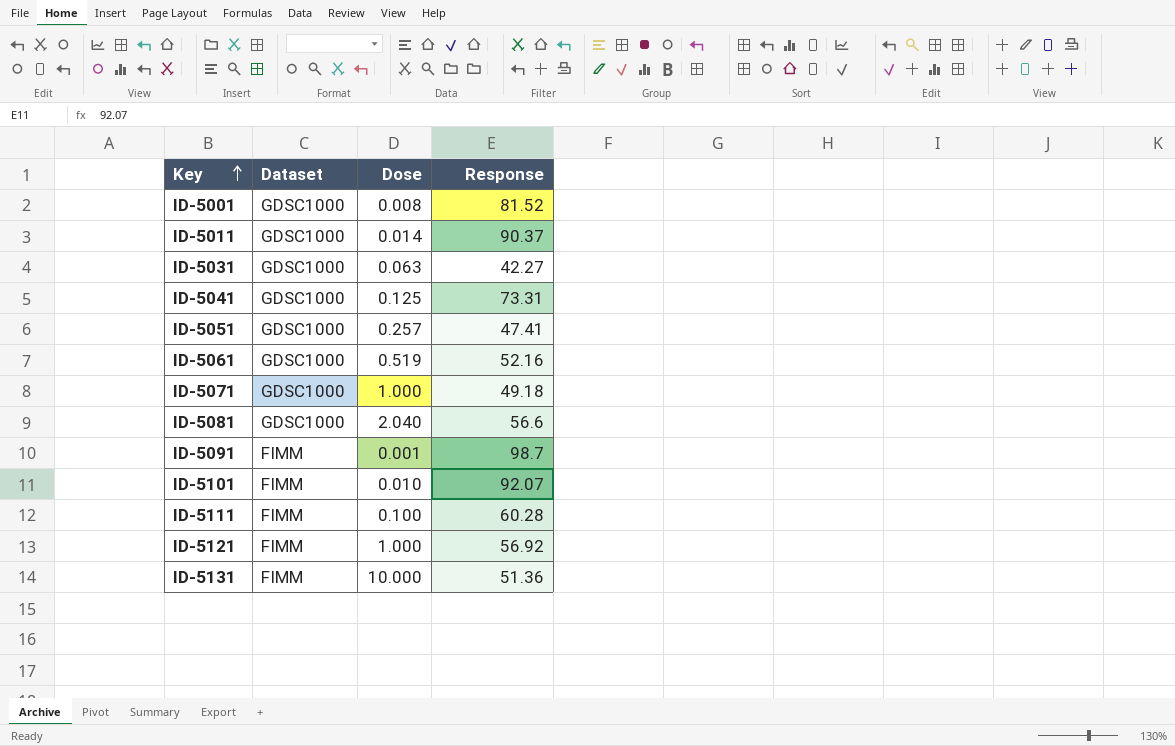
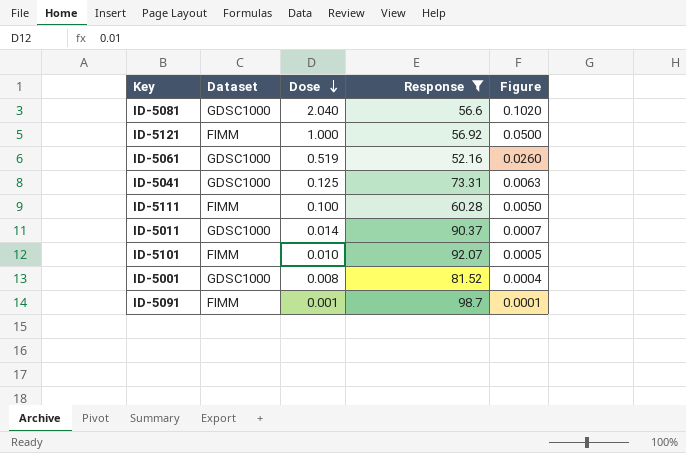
filter: none -> Response >= 52.16
row order: Key ascending -> Dose descending
column Figure | formula: none -> [Dose] * 0.05

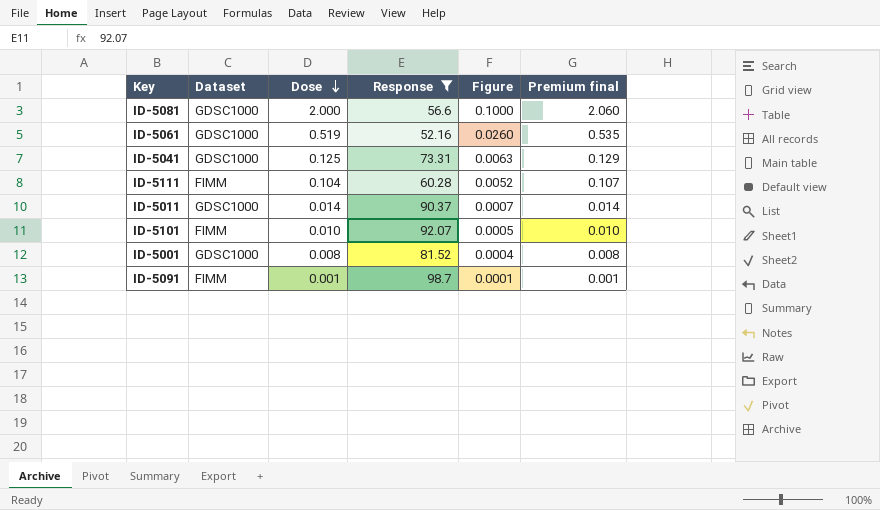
column Premium final | formula: none -> [Dose] * 1.03
row ID-5121: FIMM | 1.000 | 56.92 | 0.0500 -> none
ID-5081 | Dose: 2.040 -> 2.000
ID-5081 | Figure: 0.1020 -> 0.1000
ID-5111 | Dose: 0.100 -> 0.104
ID-5111 | Figure: 0.0050 -> 0.0052

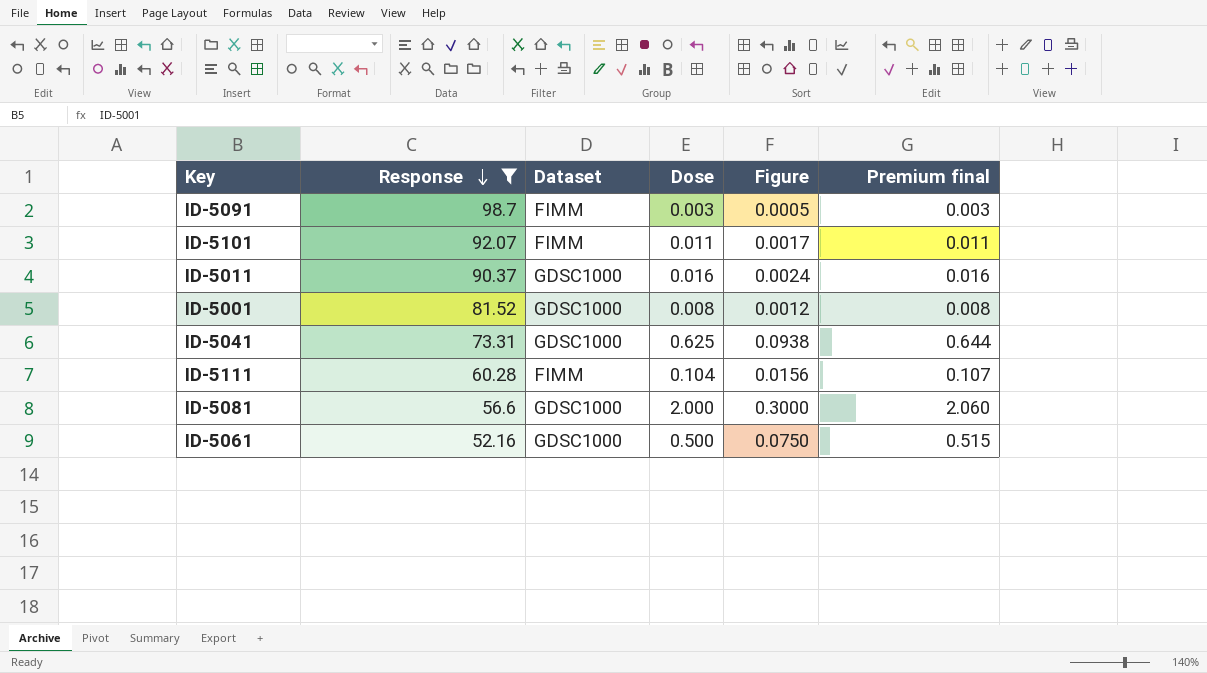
row order: Dose descending -> Response descending
column Response | position: 4 -> 2
column Figure | formula: [Dose] * 0.05 -> [Dose] * 0.15
ID-5091 | Dose: 0.001 -> 0.003
ID-5091 | Premium final: 0.001 -> 0.003
ID-5101 | Dose: 0.010 -> 0.011
ID-5101 | Premium final: 0.010 -> 0.011
ID-5011 | Dose: 0.014 -> 0.016
ID-5011 | Premium final: 0.014 -> 0.016
ID-5041 | Dose: 0.125 -> 0.625
ID-5041 | Premium final: 0.129 -> 0.644
ID-5061 | Dose: 0.519 -> 0.500
ID-5061 | Premium final: 0.535 -> 0.515

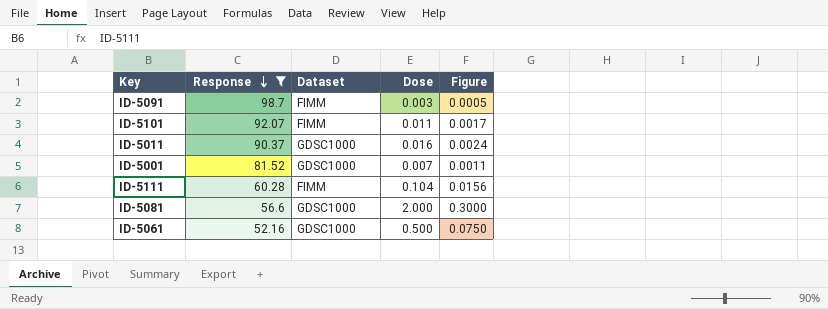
column Premium final | formula: [Dose] * 1.03 -> none
row ID-5041: 73.31 | GDSC1000 | 0.625 | 0.0938 | 0.644 -> none
ID-5001 | Dose: 0.008 -> 0.007
ID-5001 | Figure: 0.0012 -> 0.0011

